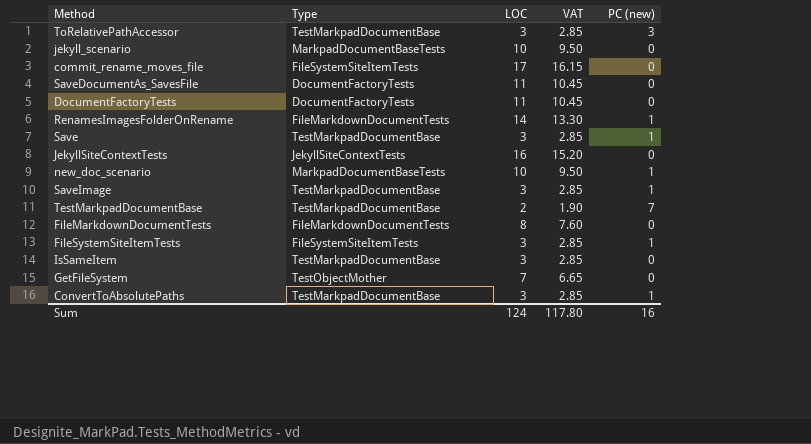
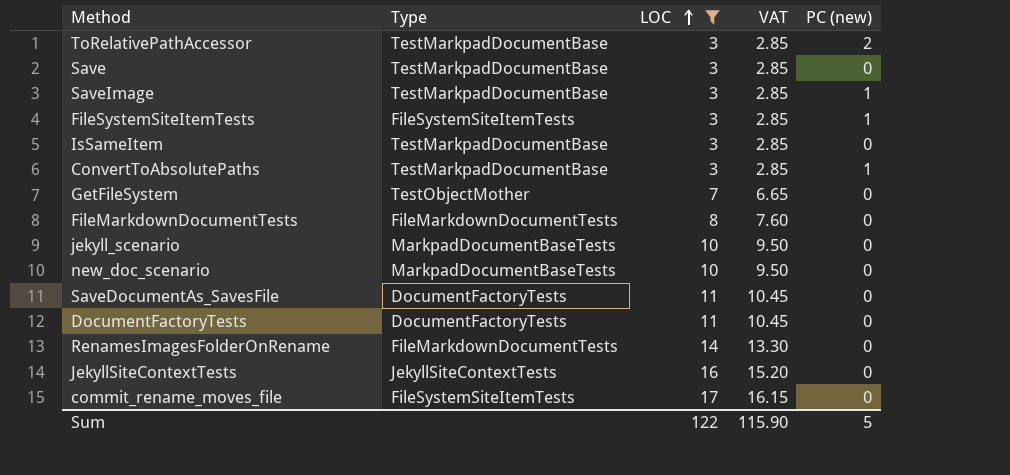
filter: none -> LOC != 2
row order: none -> LOC ascending
ToRelativePathAccessor | PC (new): 3 -> 2
Save | PC (new): 1 -> 0
new_doc_scenario | PC (new): 1 -> 0
RenamesImagesFolderOnRename | PC (new): 1 -> 0
Sum | LOC: 124 -> 122
Sum | VAT: 117.80 -> 115.90
Sum | PC (new): 16 -> 5

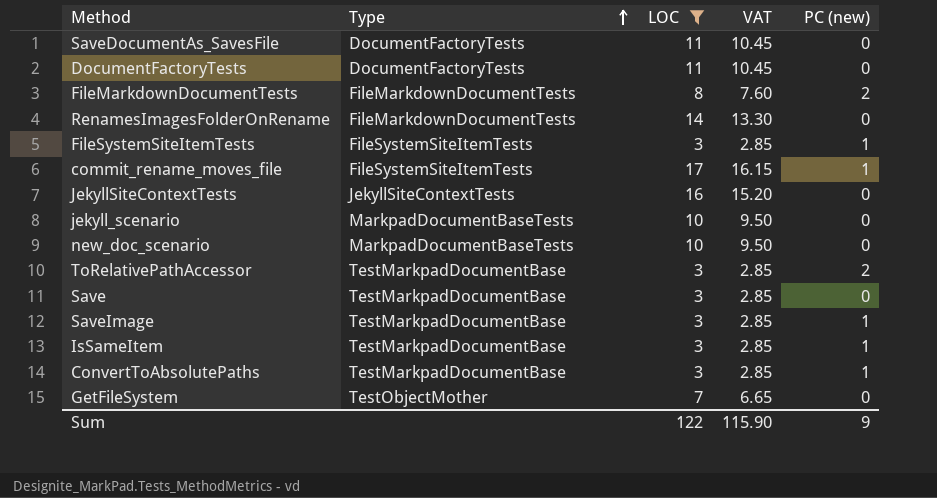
row order: LOC ascending -> Type ascending
FileMarkdownDocumentTests | PC (new): 0 -> 2
commit_rename_moves_file | PC (new): 0 -> 1
IsSameItem | PC (new): 0 -> 1
Sum | PC (new): 5 -> 9

